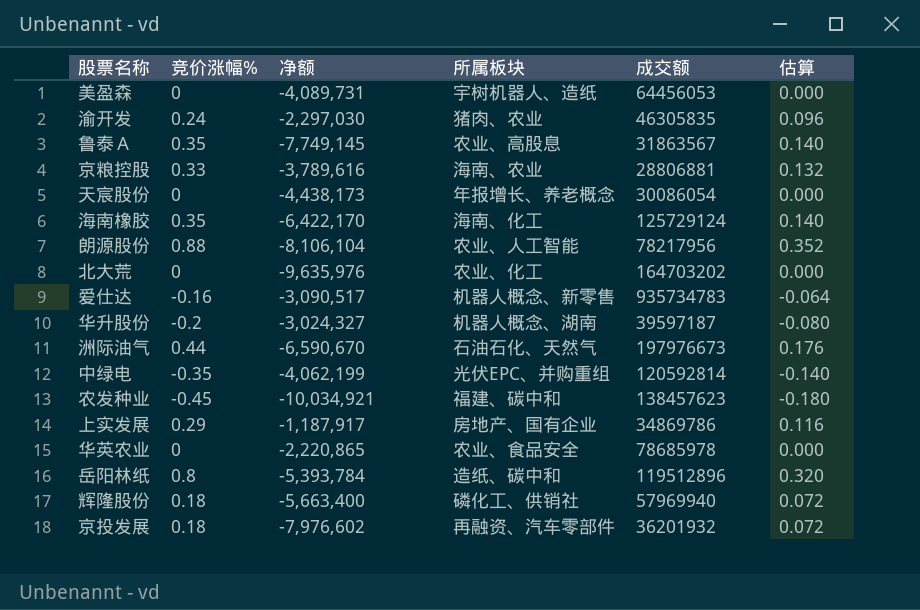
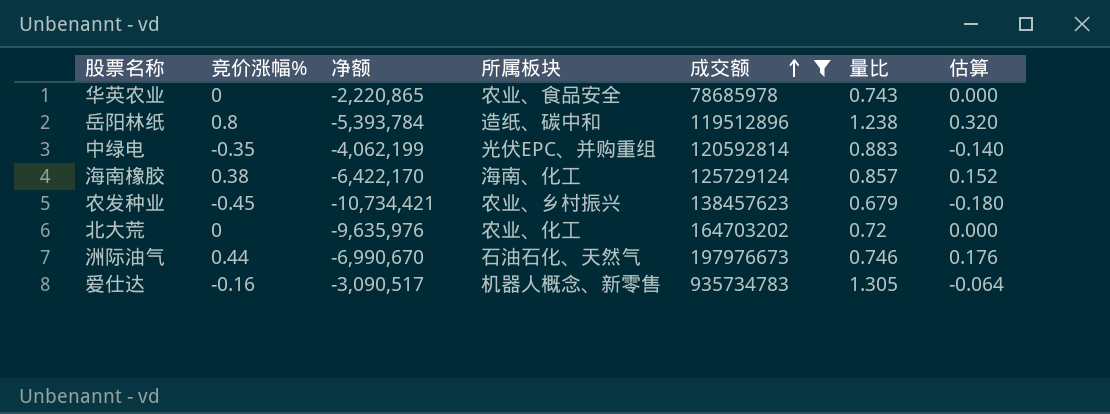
filter: none -> 成交额 >= 78685978
row order: none -> 成交额 ascending
column 量比 | position: none -> 6
海南橡胶 | 竞价涨幅%: 0.35 -> 0.38
海南橡胶 | 估算: 0.140 -> 0.152
农发种业 | 净额: -10,034,921 -> -10,734,421
农发种业 | 所属板块: 福建、碳中和 -> 农业、乡村振兴
洲际油气 | 净额: -6,590,670 -> -6,990,670

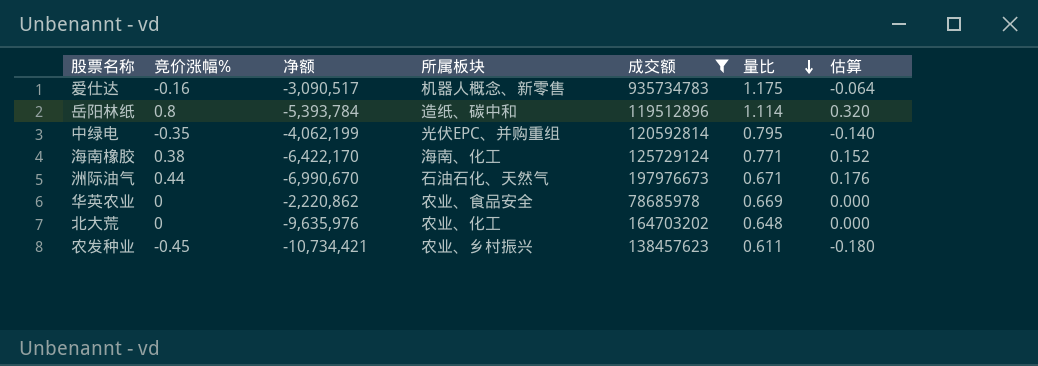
row order: 成交额 ascending -> 量比 descending
爱仕达 | 量比: 1.305 -> 1.175
岳阳林纸 | 量比: 1.238 -> 1.114
中绿电 | 量比: 0.883 -> 0.795
海南橡胶 | 量比: 0.857 -> 0.771
洲际油气 | 量比: 0.746 -> 0.671
华英农业 | 净额: -2,220,865 -> -2,220,862
华英农业 | 量比: 0.743 -> 0.669
北大荒 | 量比: 0.72 -> 0.648
农发种业 | 量比: 0.679 -> 0.611

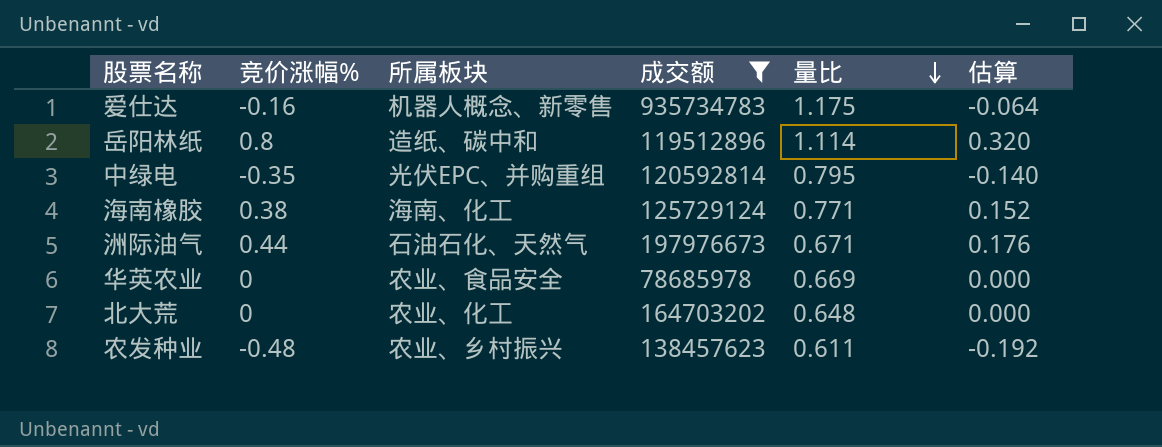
column 净额 | position: 3 -> none
农发种业 | 竞价涨幅%: -0.45 -> -0.48
农发种业 | 估算: -0.180 -> -0.192

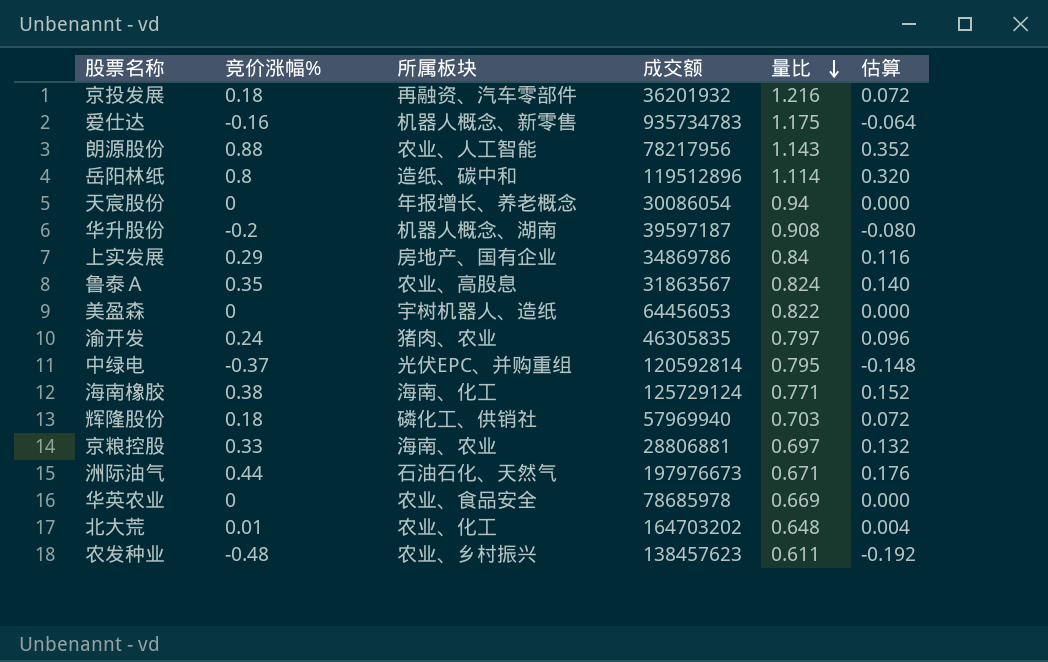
filter: 成交额 >= 78685978 -> none
中绿电 | 竞价涨幅%: -0.35 -> -0.37
中绿电 | 估算: -0.140 -> -0.148
北大荒 | 竞价涨幅%: 0 -> 0.01
北大荒 | 估算: 0.000 -> 0.004

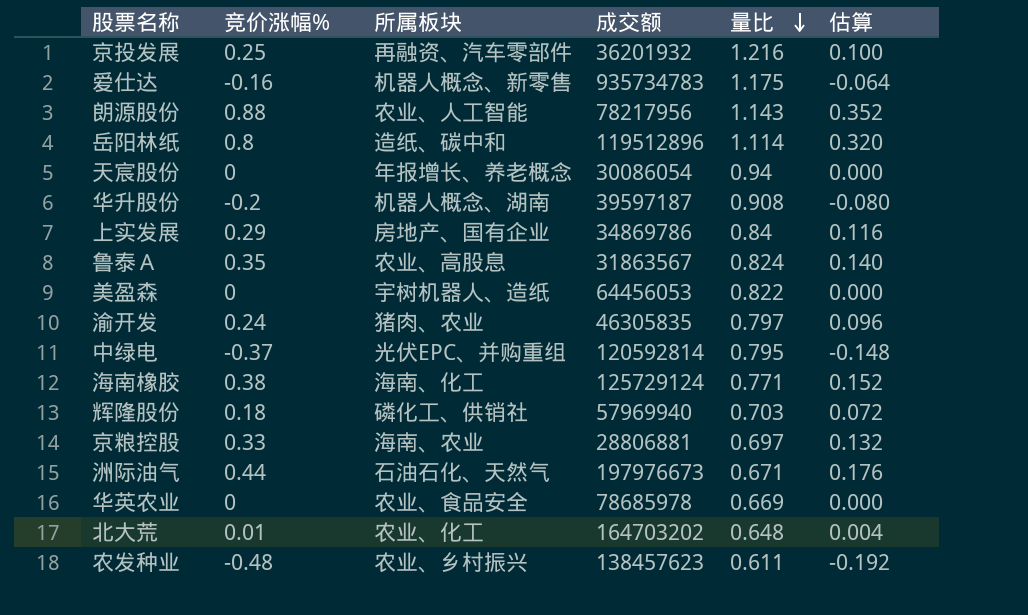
京投发展 | 竞价涨幅%: 0.18 -> 0.25
京投发展 | 估算: 0.072 -> 0.100

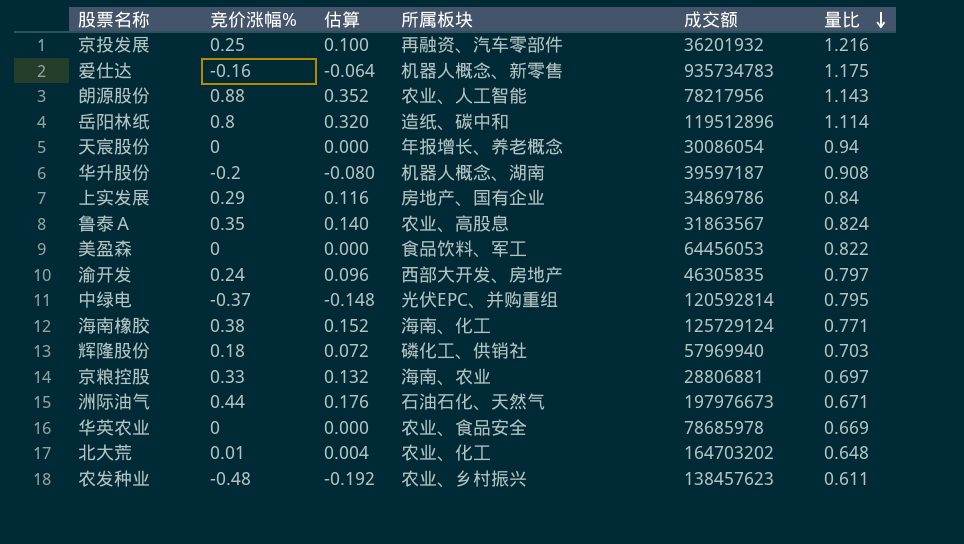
column 估算 | position: 6 -> 3
美盈森 | 所属板块: 宇树机器人、造纸 -> 食品饮料、军工
渝开发 | 所属板块: 猪肉、农业 -> 西部大开发、房地产

